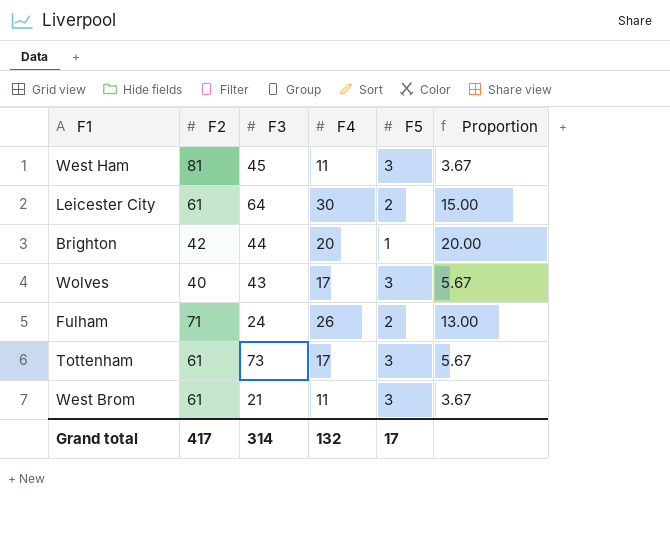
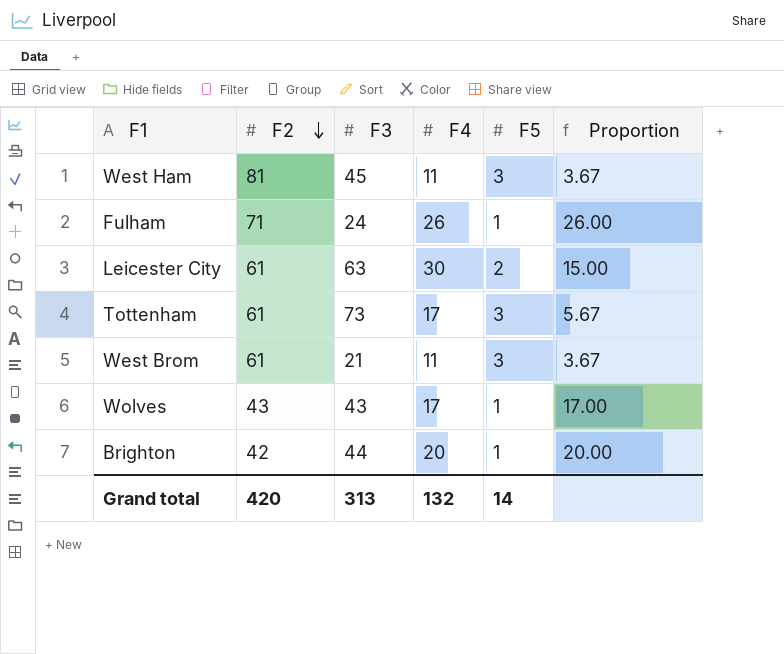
row order: none -> F2 descending
Fulham | F5: 2 -> 1
Fulham | Proportion: 13.00 -> 26.00
Leicester City | F3: 64 -> 63
Wolves | F2: 40 -> 43
Wolves | F5: 3 -> 1
Wolves | Proportion: 5.67 -> 17.00
Grand total | F2: 417 -> 420
Grand total | F3: 314 -> 313
Grand total | F5: 17 -> 14

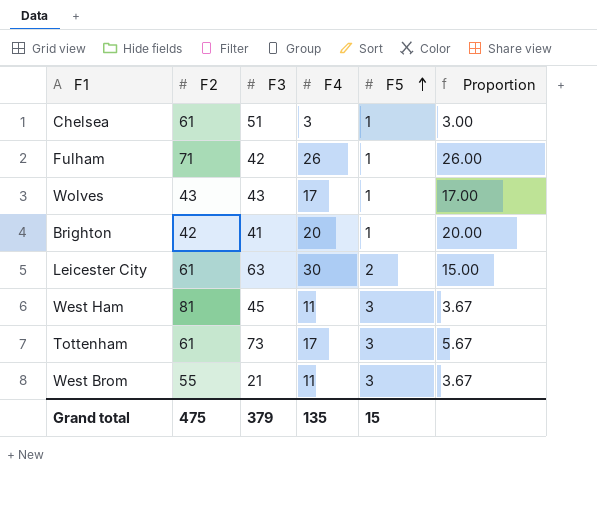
row order: F2 descending -> F5 ascending
row Chelsea: none -> 61 | 51 | 3 | 1 | 3.00
Fulham | F3: 24 -> 42
Brighton | F3: 44 -> 41
West Brom | F2: 61 -> 55
Grand total | F2: 420 -> 475
Grand total | F3: 313 -> 379
Grand total | F4: 132 -> 135
Grand total | F5: 14 -> 15

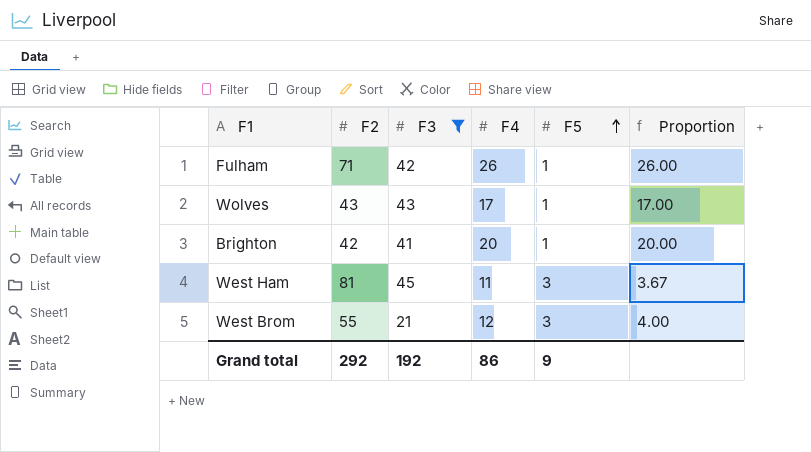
filter: none -> F3 <= 45
West Brom | F4: 11 -> 12
West Brom | Proportion: 3.67 -> 4.00
Grand total | F2: 475 -> 292
Grand total | F3: 379 -> 192
Grand total | F4: 135 -> 86
Grand total | F5: 15 -> 9

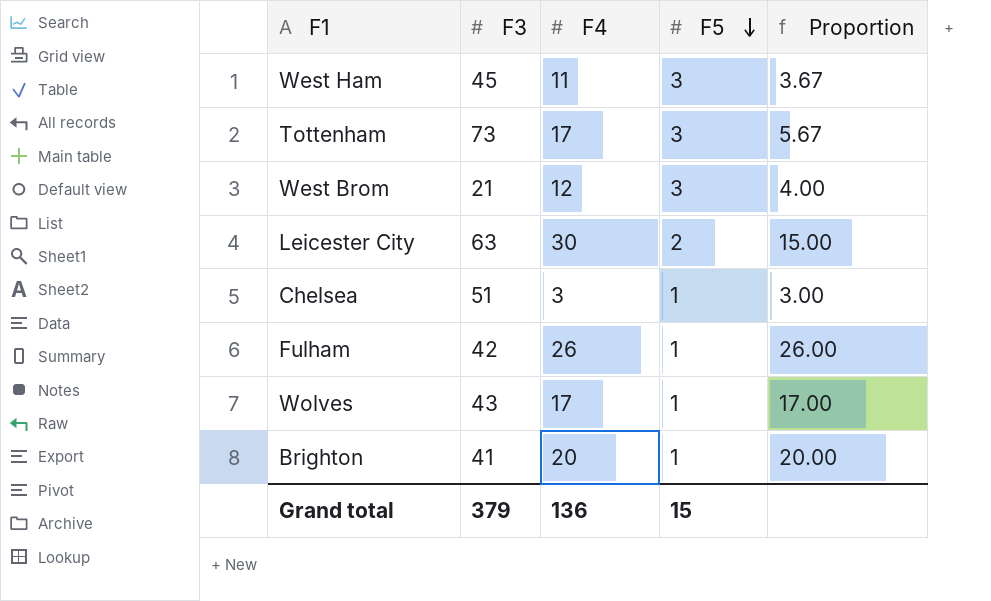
filter: F3 <= 45 -> none
row order: F5 ascending -> F5 descending
column F2 | position: 2 -> none
Grand total | F3: 192 -> 379
Grand total | F4: 86 -> 136
Grand total | F5: 9 -> 15

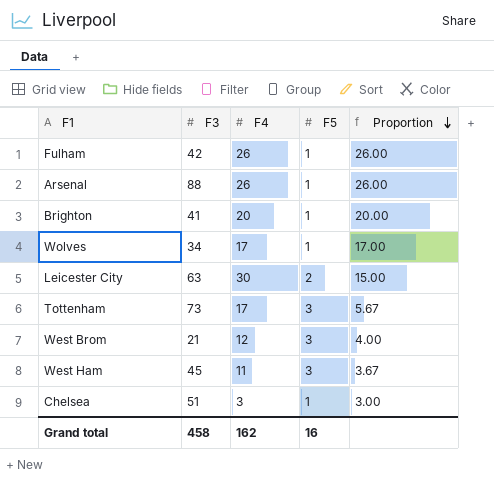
row order: F5 descending -> Proportion descending
row Arsenal: none -> 88 | 26 | 1 | 26.00
Wolves | F3: 43 -> 34
Grand total | F3: 379 -> 458
Grand total | F4: 136 -> 162
Grand total | F5: 15 -> 16

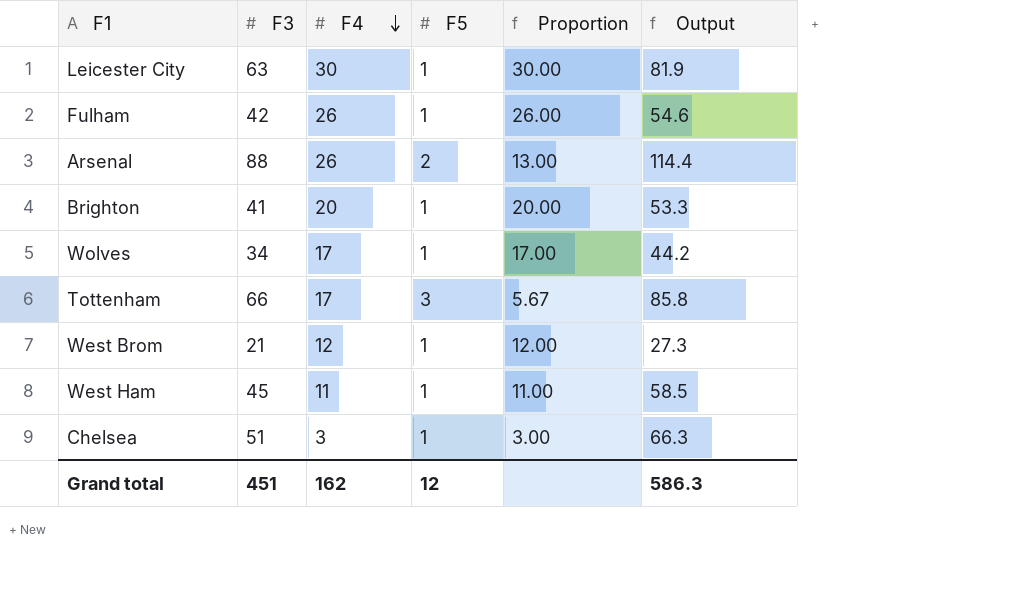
row order: Proportion descending -> F4 descending
column Output | formula: none -> [F3] * 1.3
Leicester City | F5: 2 -> 1
Leicester City | Proportion: 15.00 -> 30.00
Arsenal | F5: 1 -> 2
Arsenal | Proportion: 26.00 -> 13.00
Tottenham | F3: 73 -> 66
West Brom | F5: 3 -> 1
West Brom | Proportion: 4.00 -> 12.00
West Ham | F5: 3 -> 1
West Ham | Proportion: 3.67 -> 11.00
Grand total | F3: 458 -> 451
Grand total | F5: 16 -> 12

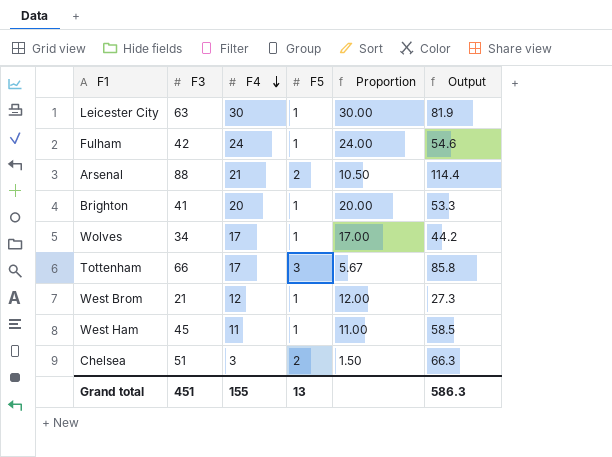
Fulham | F4: 26 -> 24
Fulham | Proportion: 26.00 -> 24.00
Arsenal | F4: 26 -> 21
Arsenal | Proportion: 13.00 -> 10.50
Chelsea | F5: 1 -> 2
Chelsea | Proportion: 3.00 -> 1.50
Grand total | F4: 162 -> 155
Grand total | F5: 12 -> 13

